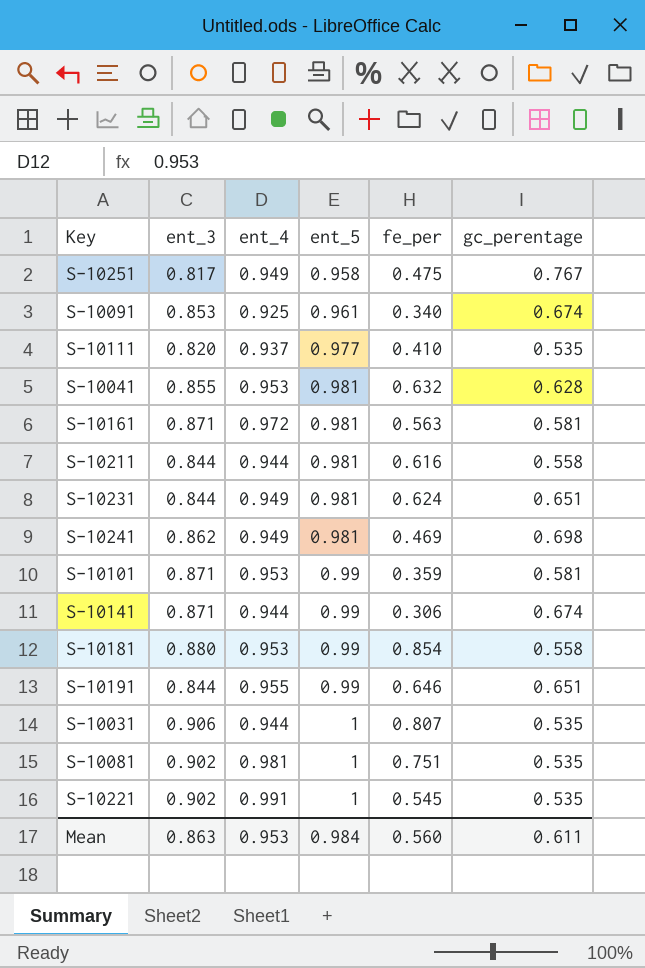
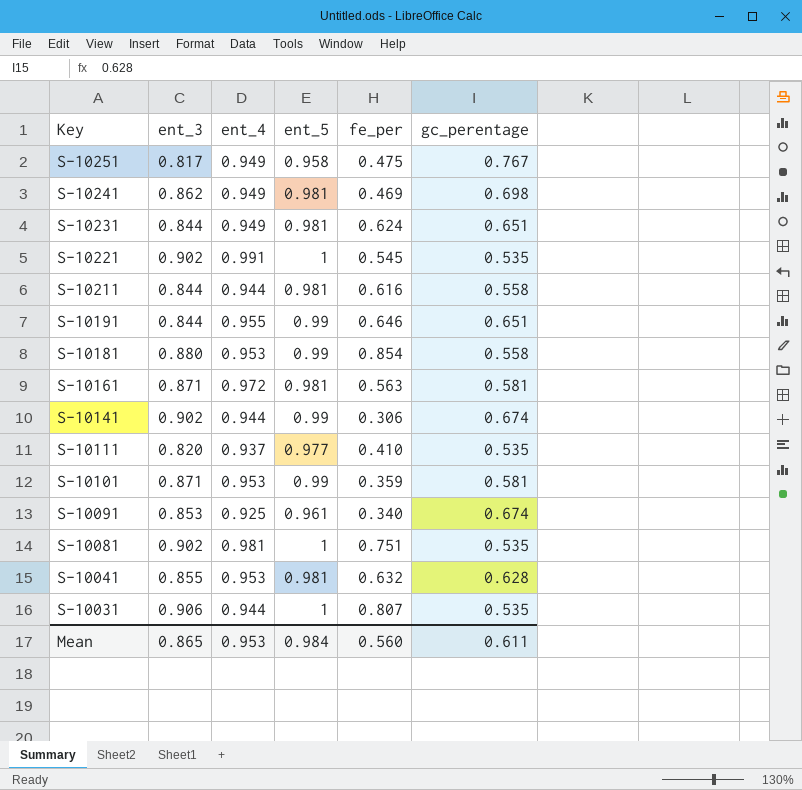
row order: ent_5 ascending -> Key descending
S-10141 | ent_3: 0.871 -> 0.902
Mean | ent_3: 0.863 -> 0.865

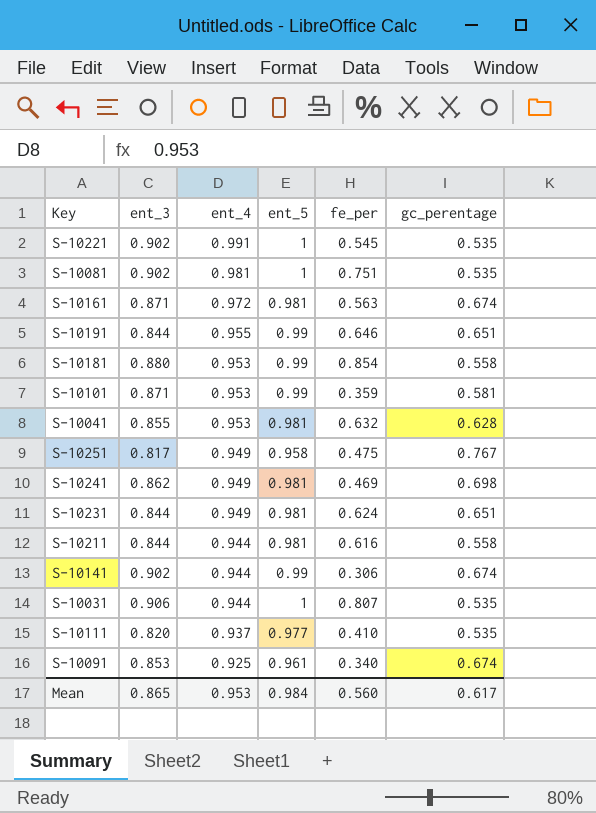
row order: Key descending -> ent_4 descending
S-10161 | gc_perentage: 0.581 -> 0.674
Mean | gc_perentage: 0.611 -> 0.617

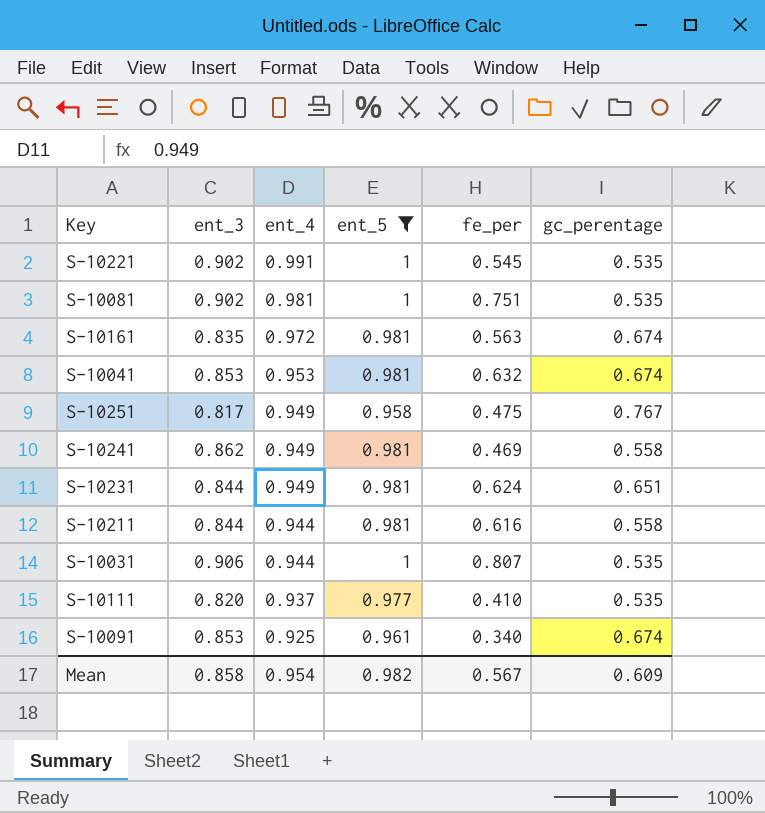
filter: none -> ent_5 != 0.99
S-10161 | ent_3: 0.871 -> 0.835
S-10041 | ent_3: 0.855 -> 0.853
S-10041 | gc_perentage: 0.628 -> 0.674
S-10241 | gc_perentage: 0.698 -> 0.558
Mean | ent_3: 0.865 -> 0.858
Mean | ent_4: 0.953 -> 0.954
Mean | ent_5: 0.984 -> 0.982
Mean | fe_per: 0.560 -> 0.567
Mean | gc_perentage: 0.617 -> 0.609

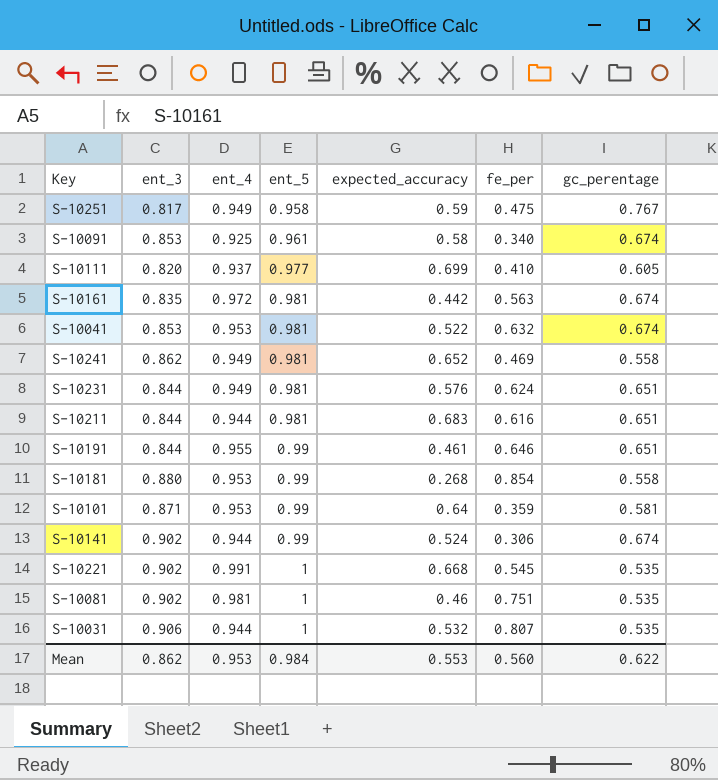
filter: ent_5 != 0.99 -> none
row order: ent_4 descending -> ent_5 ascending
column expected_accuracy | position: none -> 5
S-10111 | gc_perentage: 0.535 -> 0.605
S-10211 | gc_perentage: 0.558 -> 0.651
Mean | ent_3: 0.858 -> 0.862
Mean | ent_4: 0.954 -> 0.953
Mean | ent_5: 0.982 -> 0.984
Mean | fe_per: 0.567 -> 0.560
Mean | gc_perentage: 0.609 -> 0.622

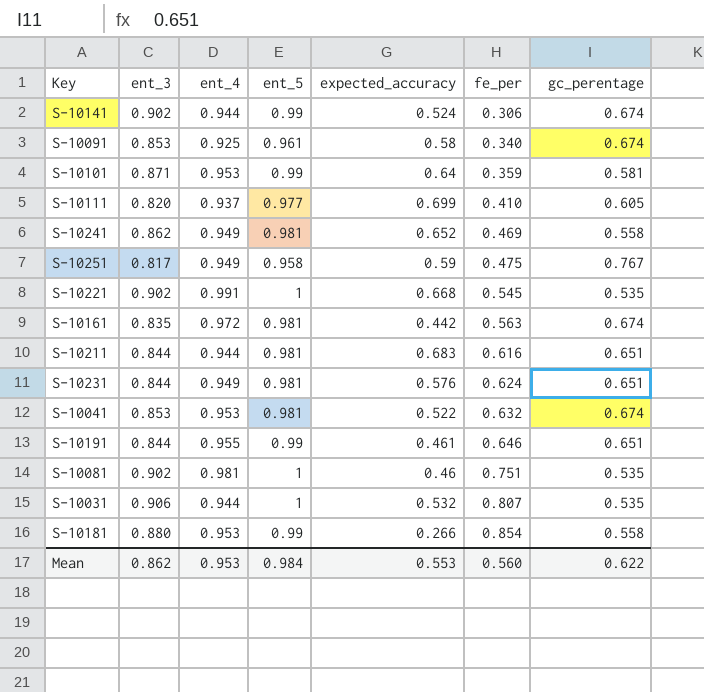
row order: ent_5 ascending -> fe_per ascending
S-10181 | expected_accuracy: 0.268 -> 0.266

